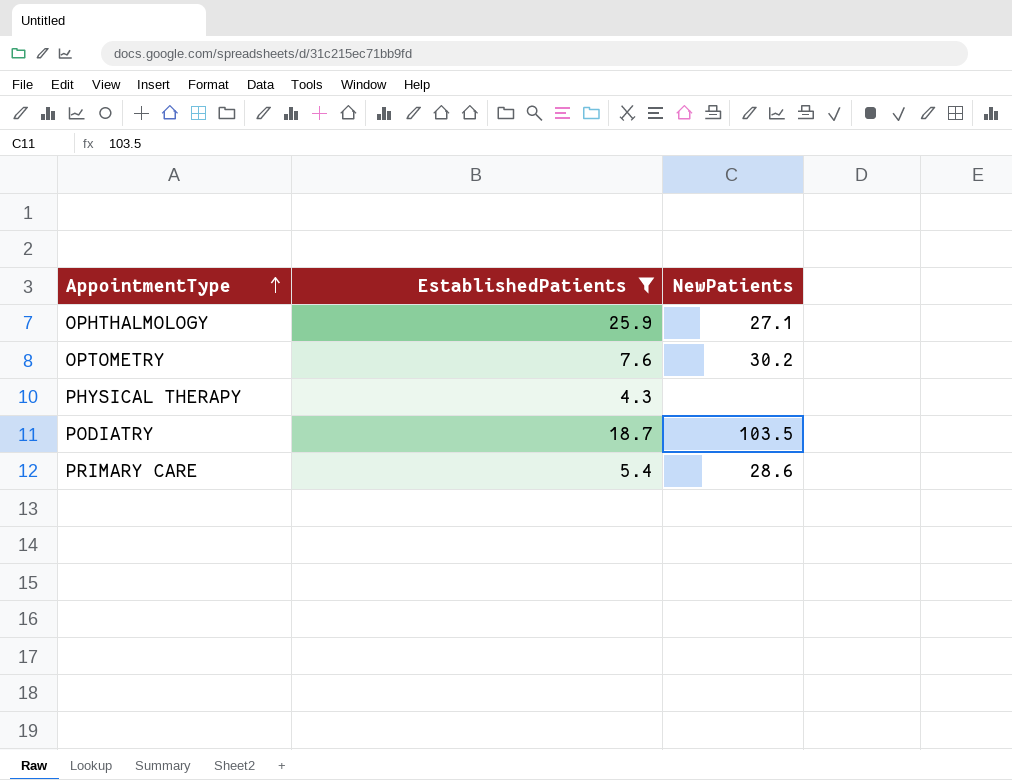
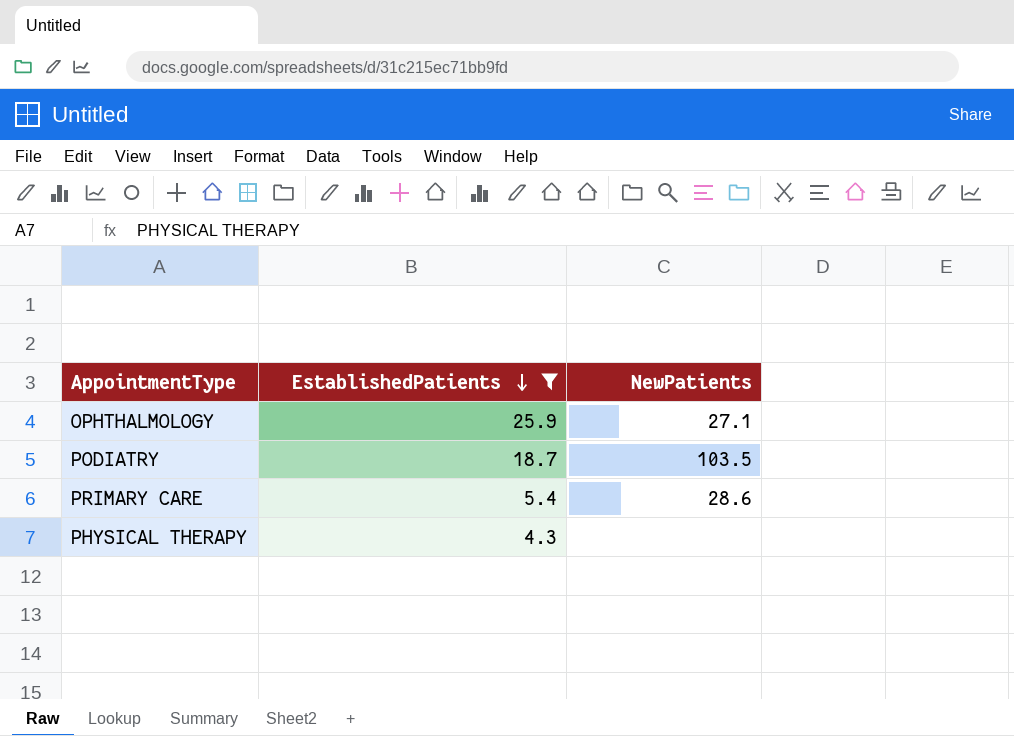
row order: AppointmentType ascending -> EstablishedPatients descending
row OPTOMETRY: 7.6 | 30.2 -> none

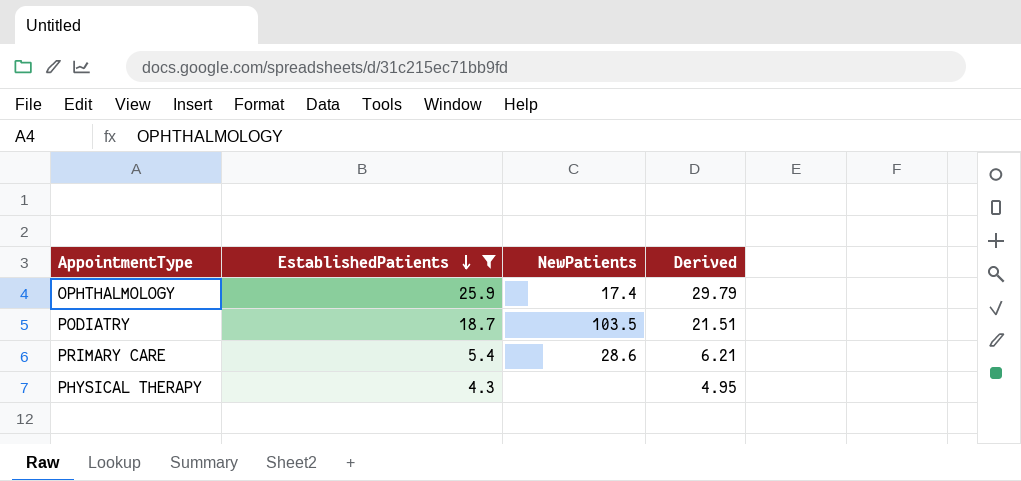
column Derived | formula: none -> [EstablishedPatients] * 1.15
OPHTHALMOLOGY | NewPatients: 27.1 -> 17.4

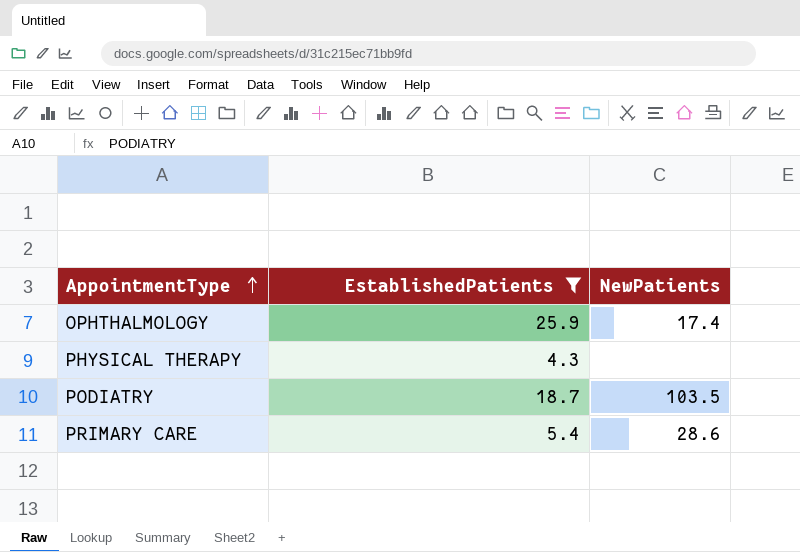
row order: EstablishedPatients descending -> AppointmentType ascending
column Derived | formula: [EstablishedPatients] * 1.15 -> none

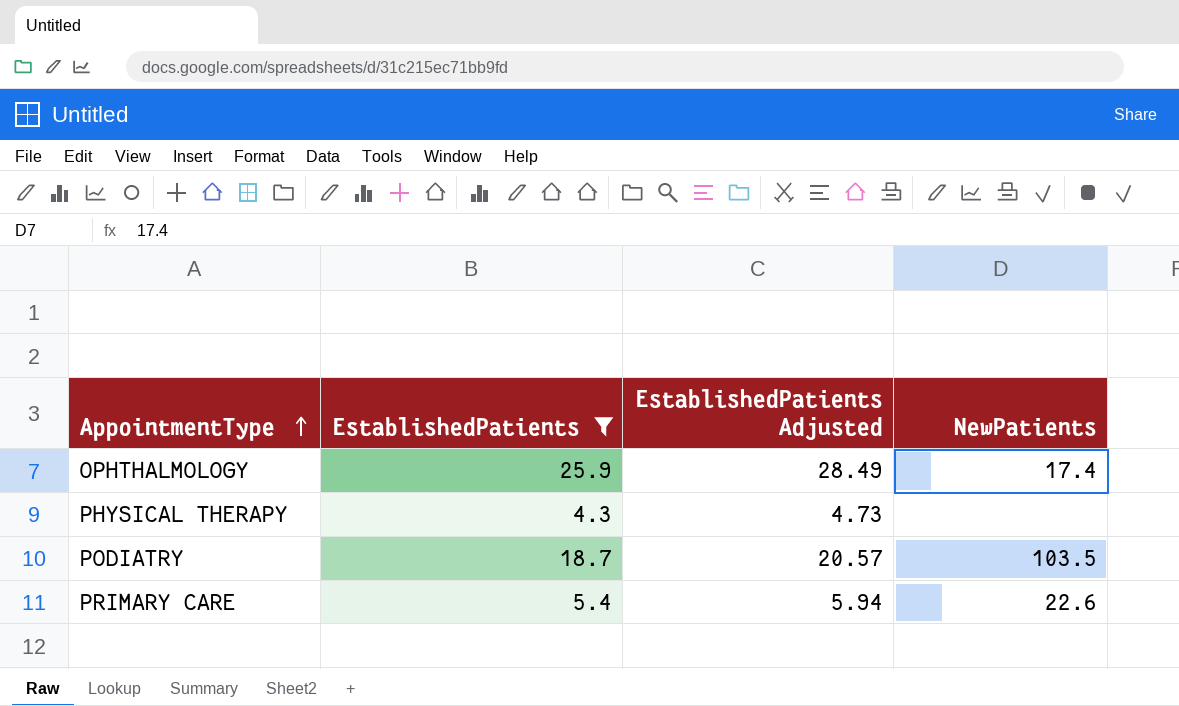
column EstablishedPatients Adjusted | formula: none -> [EstablishedPatients] * 1.1
PRIMARY CARE | NewPatients: 28.6 -> 22.6

